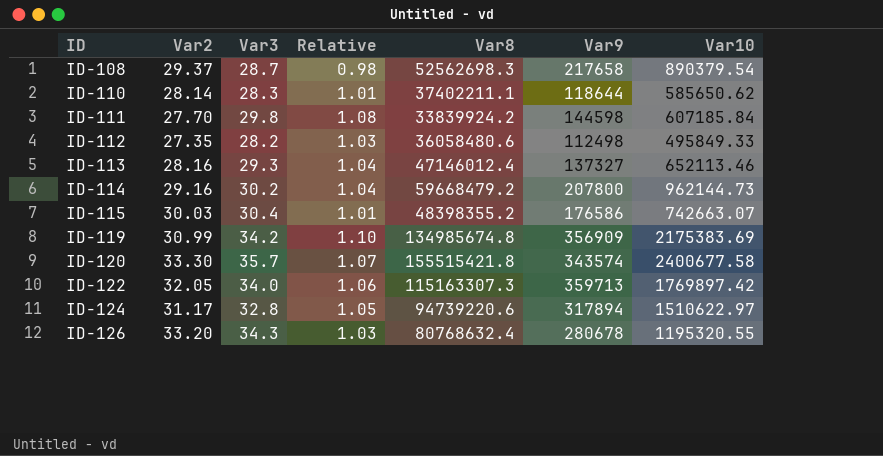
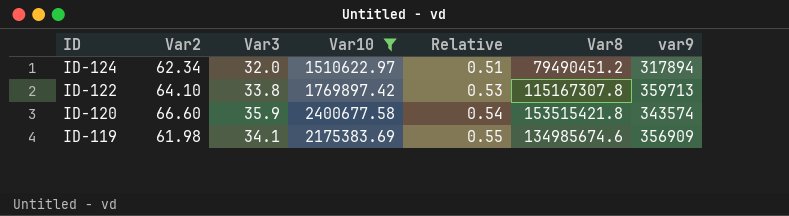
filter: none -> Var10 >= 1510622.97
row order: ID ascending -> ID descending
column Var10 | position: 7 -> 4
column name: Var9 -> var9
ID-124 | Var2: 31.17 -> 62.34
ID-124 | Var3: 32.8 -> 32.0
ID-124 | Relative: 1.05 -> 0.51
ID-124 | Var8: 94739220.6 -> 79490451.2
ID-122 | Var2: 32.05 -> 64.10
ID-122 | Var3: 34.0 -> 33.8
ID-122 | Relative: 1.06 -> 0.53
ID-122 | Var8: 115163307.3 -> 115167307.8
ID-120 | Var2: 33.30 -> 66.60
ID-120 | Var3: 35.7 -> 35.9
ID-120 | Relative: 1.07 -> 0.54
ID-120 | Var8: 155515421.8 -> 153515421.8
ID-119 | Var2: 30.99 -> 61.98
ID-119 | Var3: 34.2 -> 34.1
ID-119 | Relative: 1.10 -> 0.55
ID-119 | Var8: 134985674.8 -> 134985674.6

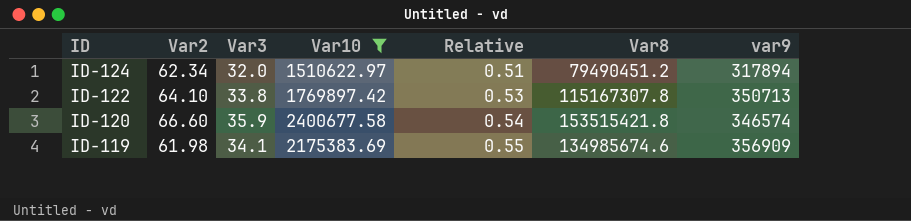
ID-122 | var9: 359713 -> 350713
ID-120 | var9: 343574 -> 346574

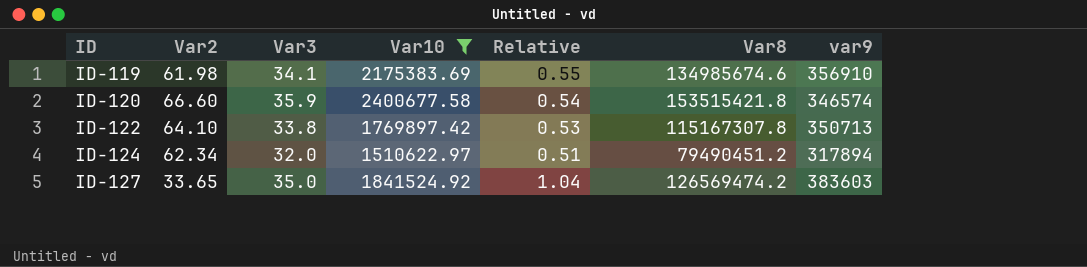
row order: ID descending -> ID ascending
ID-119 | var9: 356909 -> 356910
row ID-127: none -> 33.65 | 35.0 | 1841524.92 | 1.04 | 126569474.2 | 383603

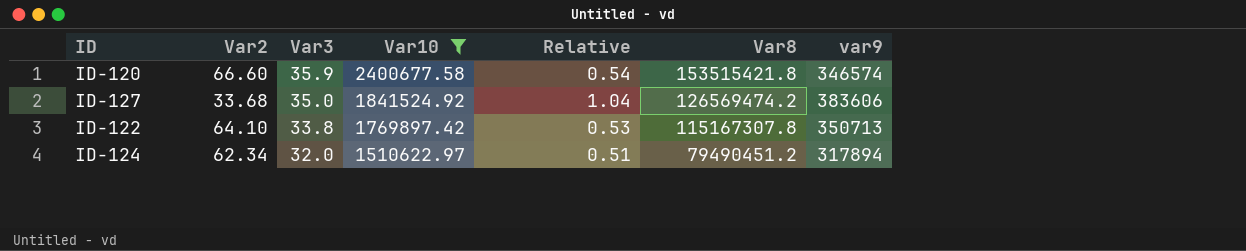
row order: ID ascending -> Var3 descending
row ID-119: 61.98 | 34.1 | 2175383.69 | 0.55 | 134985674.6 | 356910 -> none
ID-127 | Var2: 33.65 -> 33.68
ID-127 | var9: 383603 -> 383606

